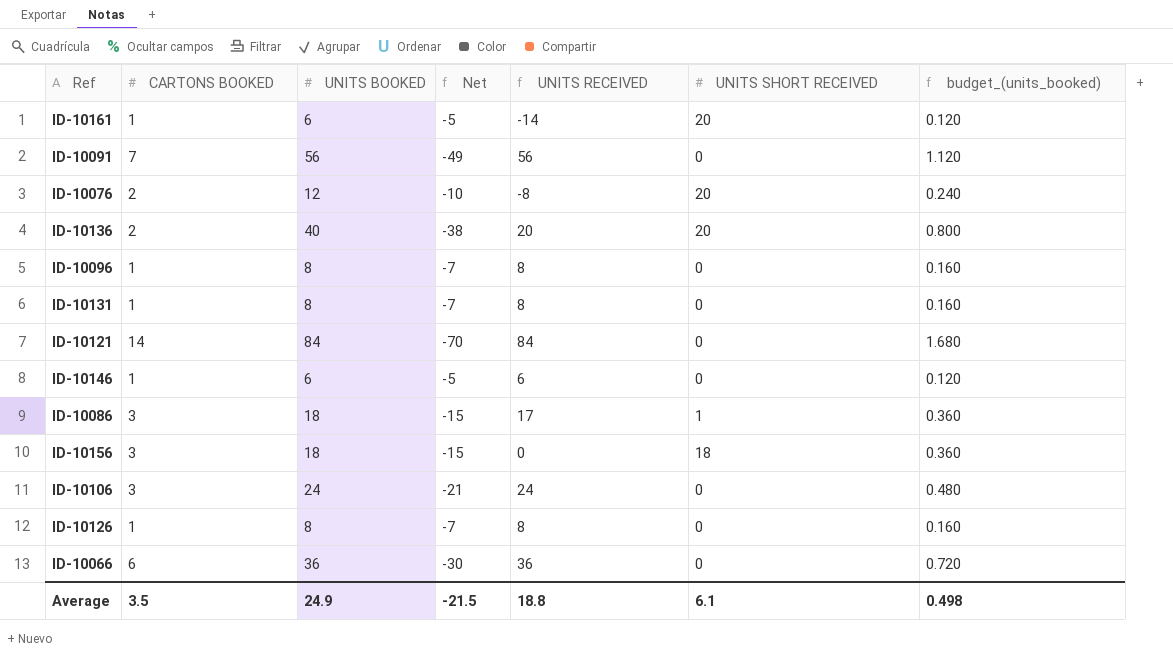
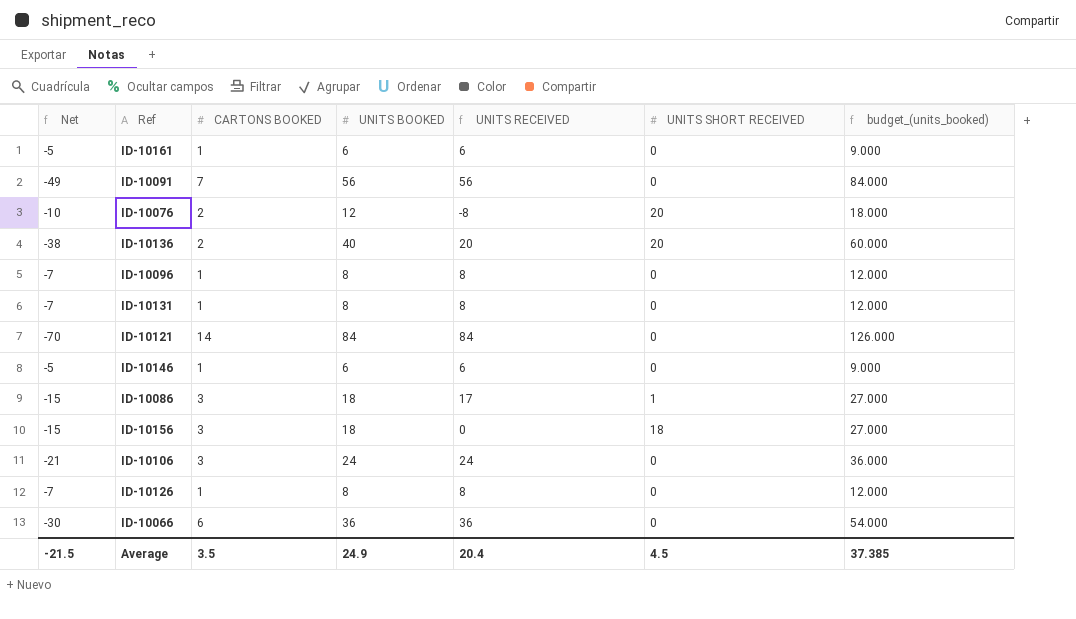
column Net | position: 4 -> 1
column budget_(units_booked) | formula: [UNITS BOOKED] * 0.02 -> [UNITS BOOKED] * 1.5
ID-10161 | UNITS RECEIVED: -14 -> 6
ID-10161 | UNITS SHORT RECEIVED: 20 -> 0
Average | UNITS RECEIVED: 18.8 -> 20.4
Average | UNITS SHORT RECEIVED: 6.1 -> 4.5
Average | budget_(units_booked): 0.498 -> 37.385

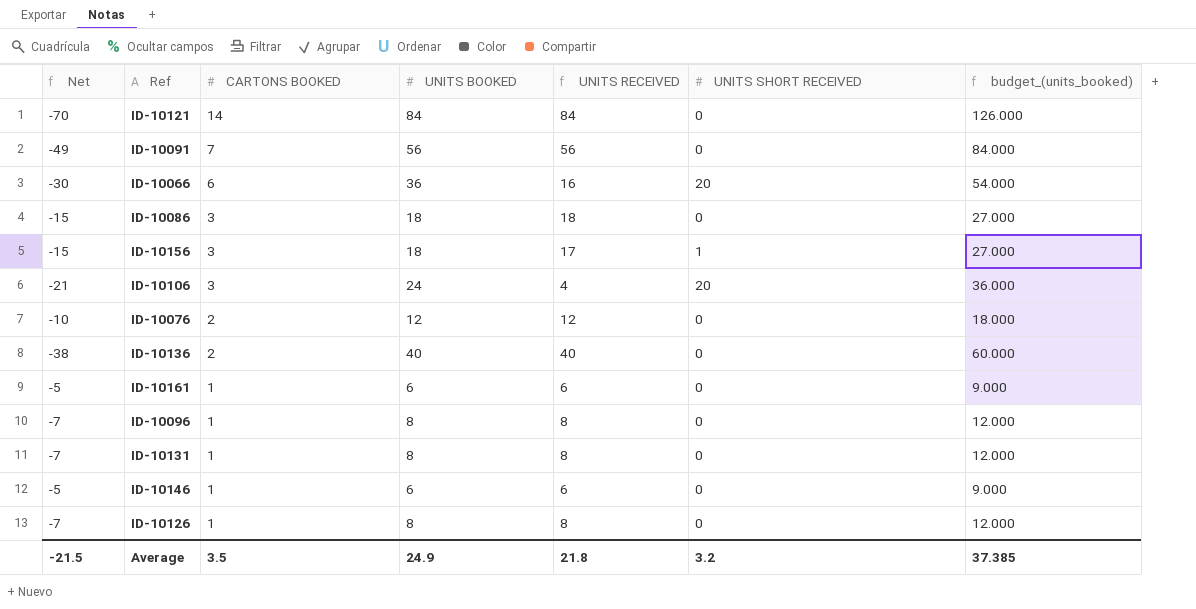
row order: none -> CARTONS BOOKED descending
ID-10066 | UNITS RECEIVED: 36 -> 16
ID-10066 | UNITS SHORT RECEIVED: 0 -> 20
ID-10086 | UNITS RECEIVED: 17 -> 18
ID-10086 | UNITS SHORT RECEIVED: 1 -> 0
ID-10156 | UNITS RECEIVED: 0 -> 17
ID-10156 | UNITS SHORT RECEIVED: 18 -> 1
ID-10106 | UNITS RECEIVED: 24 -> 4
ID-10106 | UNITS SHORT RECEIVED: 0 -> 20
ID-10076 | UNITS RECEIVED: -8 -> 12
ID-10076 | UNITS SHORT RECEIVED: 20 -> 0
ID-10136 | UNITS RECEIVED: 20 -> 40
ID-10136 | UNITS SHORT RECEIVED: 20 -> 0
Average | UNITS RECEIVED: 20.4 -> 21.8
Average | UNITS SHORT RECEIVED: 4.5 -> 3.2

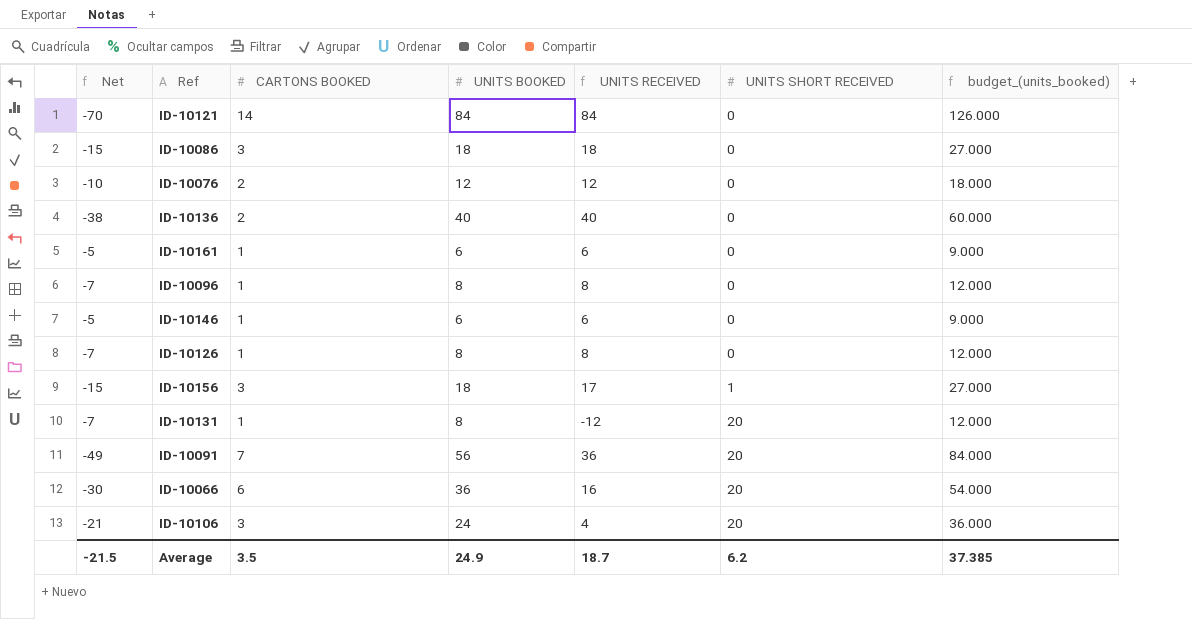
row order: CARTONS BOOKED descending -> UNITS SHORT RECEIVED ascending
ID-10131 | UNITS RECEIVED: 8 -> -12
ID-10131 | UNITS SHORT RECEIVED: 0 -> 20
ID-10091 | UNITS RECEIVED: 56 -> 36
ID-10091 | UNITS SHORT RECEIVED: 0 -> 20
Average | UNITS RECEIVED: 21.8 -> 18.7
Average | UNITS SHORT RECEIVED: 3.2 -> 6.2

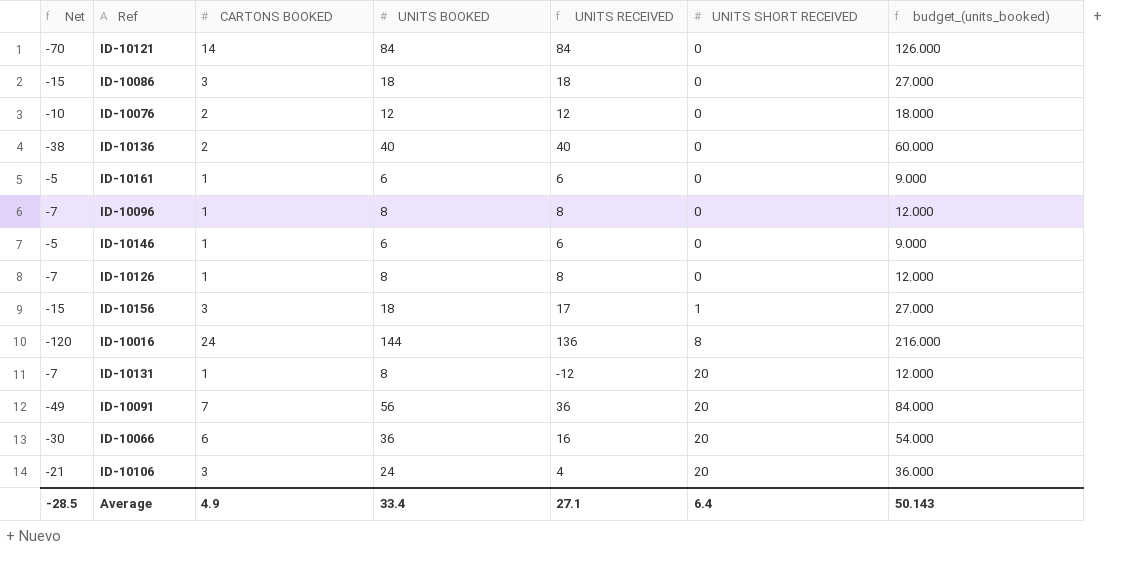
row ID-10016: none -> -120 | 24 | 144 | 136 | 8 | 216.000
Average | Net: -21.5 -> -28.5
Average | CARTONS BOOKED: 3.5 -> 4.9
Average | UNITS BOOKED: 24.9 -> 33.4
Average | UNITS RECEIVED: 18.7 -> 27.1
Average | UNITS SHORT RECEIVED: 6.2 -> 6.4
Average | budget_(units_booked): 37.385 -> 50.143

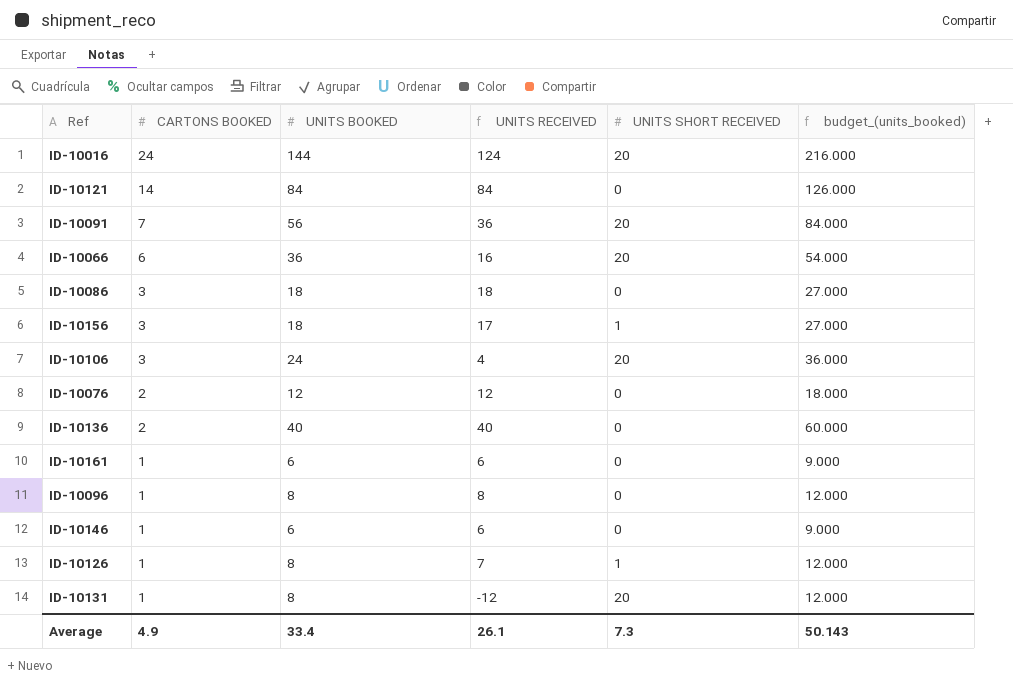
row order: UNITS SHORT RECEIVED ascending -> CARTONS BOOKED descending
column Net | formula: [CARTONS BOOKED] - [UNITS BOOKED] -> none
ID-10016 | UNITS RECEIVED: 136 -> 124
ID-10016 | UNITS SHORT RECEIVED: 8 -> 20
ID-10126 | UNITS RECEIVED: 8 -> 7
ID-10126 | UNITS SHORT RECEIVED: 0 -> 1
Average | UNITS RECEIVED: 27.1 -> 26.1
Average | UNITS SHORT RECEIVED: 6.4 -> 7.3

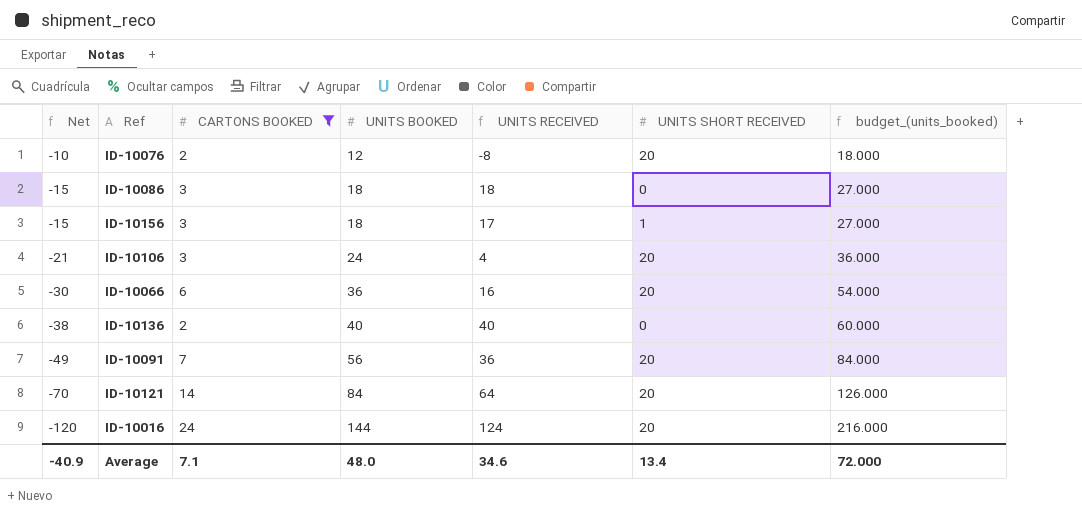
filter: none -> CARTONS BOOKED != 1
row order: CARTONS BOOKED descending -> Net descending
column Net | formula: none -> [CARTONS BOOKED] - [UNITS BOOKED]
ID-10076 | UNITS RECEIVED: 12 -> -8
ID-10076 | UNITS SHORT RECEIVED: 0 -> 20
ID-10121 | UNITS RECEIVED: 84 -> 64
ID-10121 | UNITS SHORT RECEIVED: 0 -> 20
Average | CARTONS BOOKED: 4.9 -> 7.1
Average | UNITS BOOKED: 33.4 -> 48.0
Average | UNITS RECEIVED: 26.1 -> 34.6
Average | UNITS SHORT RECEIVED: 7.3 -> 13.4
Average | budget_(units_booked): 50.143 -> 72.000

